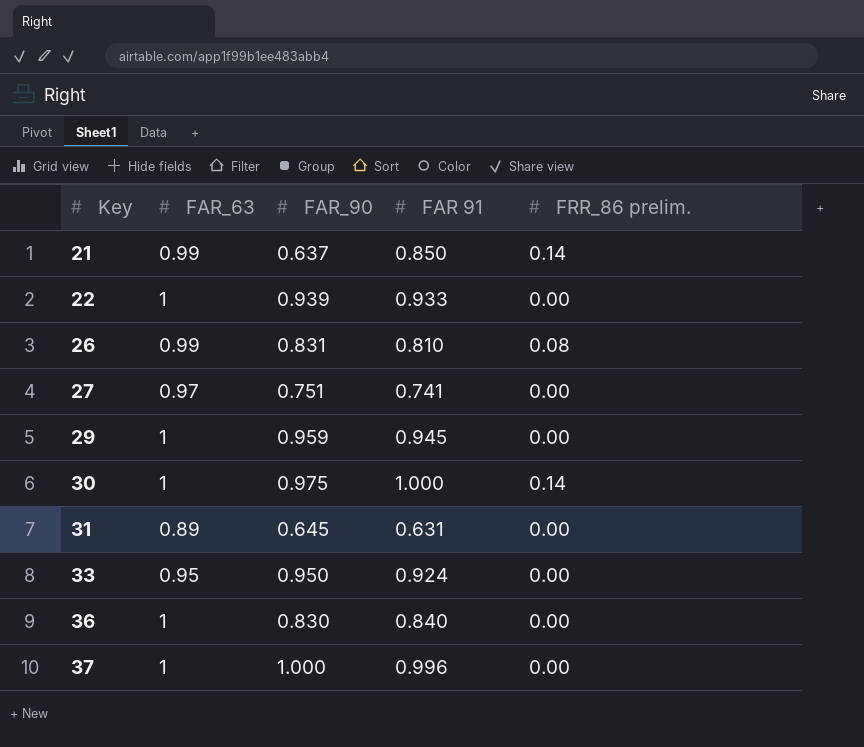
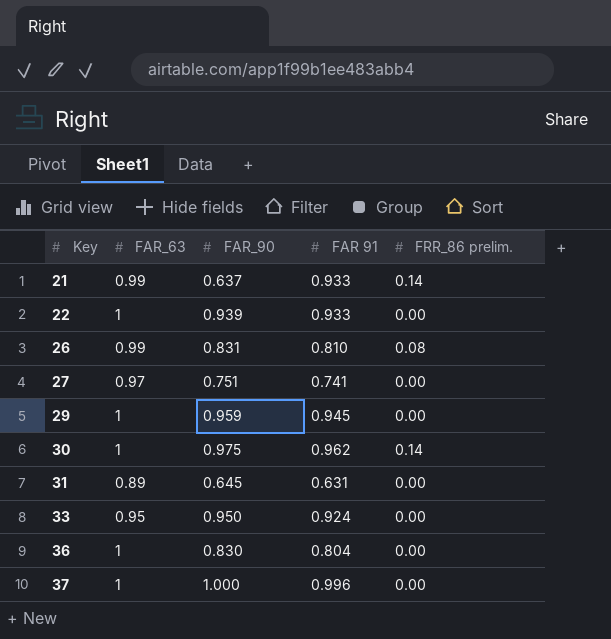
21 | FAR 91: 0.850 -> 0.933
30 | FAR 91: 1.000 -> 0.962
36 | FAR 91: 0.840 -> 0.804

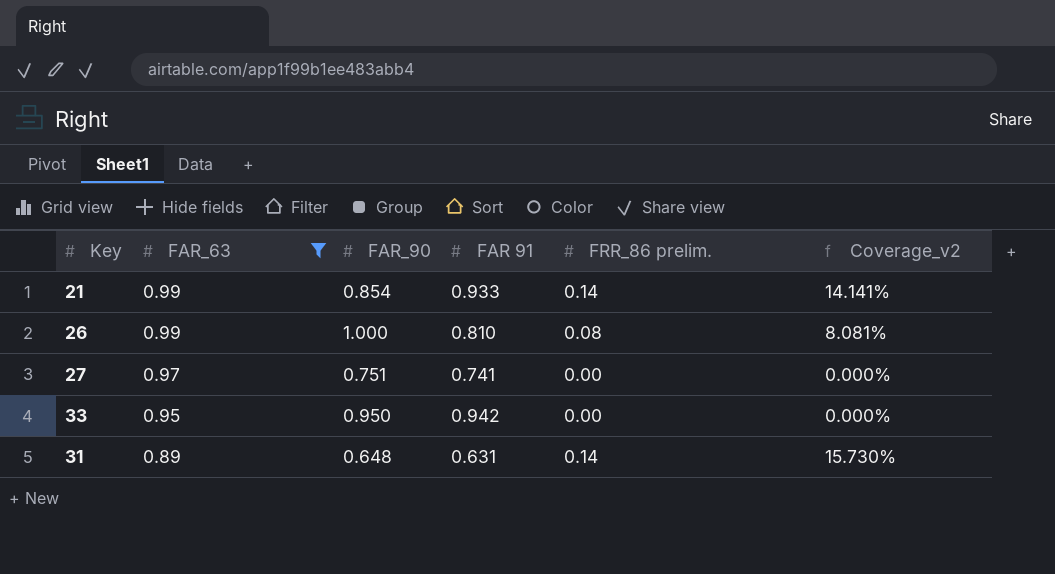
filter: none -> FAR_63 != 1
row order: Key ascending -> FAR_63 descending
column Coverage_v2 | formula: none -> [FRR_86 prelim.] / [FAR_63]
21 | FAR_90: 0.637 -> 0.854
26 | FAR_90: 0.831 -> 1.000
33 | FAR 91: 0.924 -> 0.942
31 | FAR_90: 0.645 -> 0.648
31 | FRR_86 prelim.: 0.00 -> 0.14

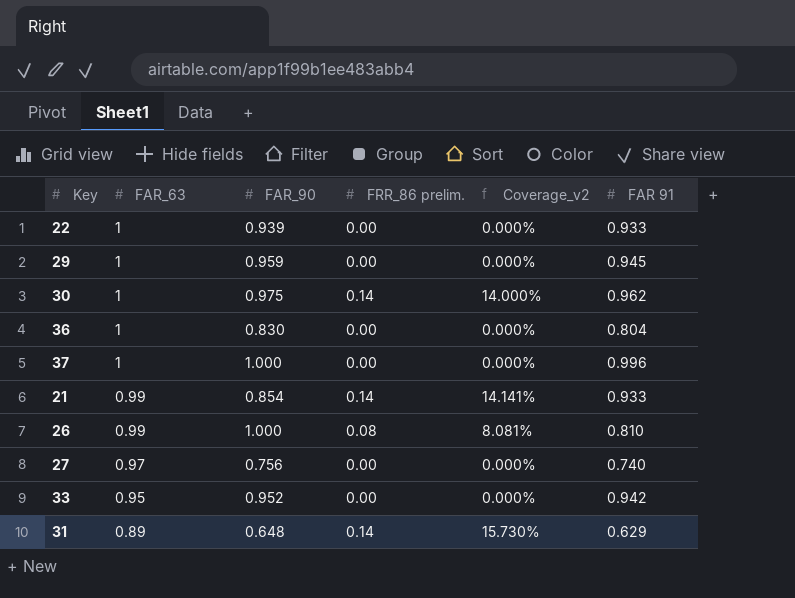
filter: FAR_63 != 1 -> none
column FAR 91 | position: 4 -> 6
27 | FAR_90: 0.751 -> 0.756
27 | FAR 91: 0.741 -> 0.740
33 | FAR_90: 0.950 -> 0.952
31 | FAR 91: 0.631 -> 0.629

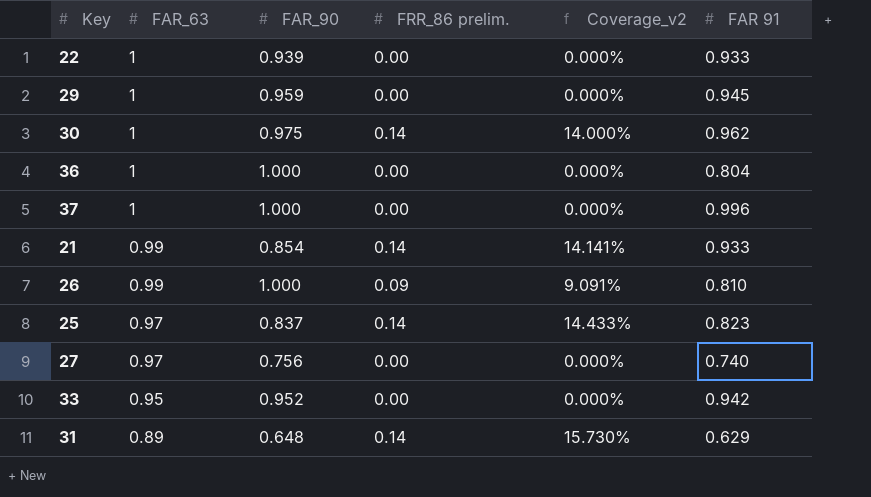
36 | FAR_90: 0.830 -> 1.000
26 | FRR_86 prelim.: 0.08 -> 0.09
26 | Coverage_v2: 8.081% -> 9.091%
row 25: none -> 0.97 | 0.837 | 0.14 | 14.433% | 0.823

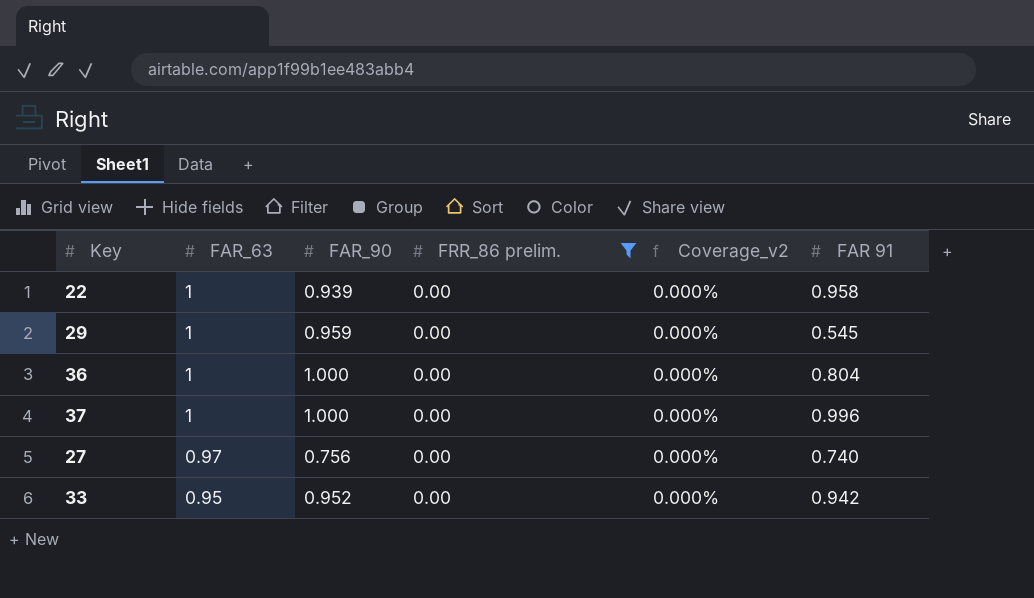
filter: none -> FRR_86 prelim. = 0.00
22 | FAR 91: 0.933 -> 0.958
29 | FAR 91: 0.945 -> 0.545

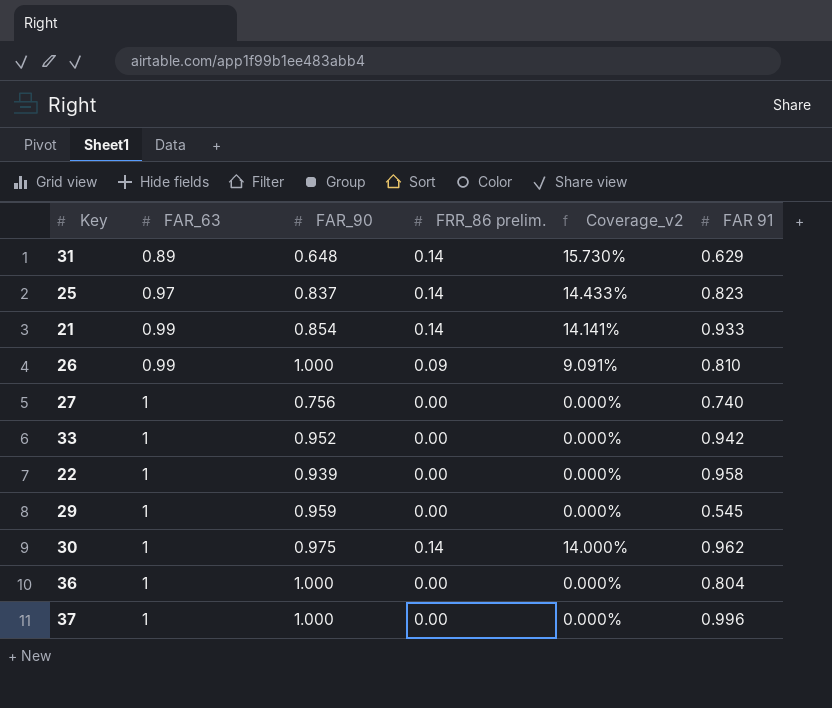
filter: FRR_86 prelim. = 0.00 -> none
row order: FAR_63 descending -> FAR_63 ascending
27 | FAR_63: 0.97 -> 1
33 | FAR_63: 0.95 -> 1

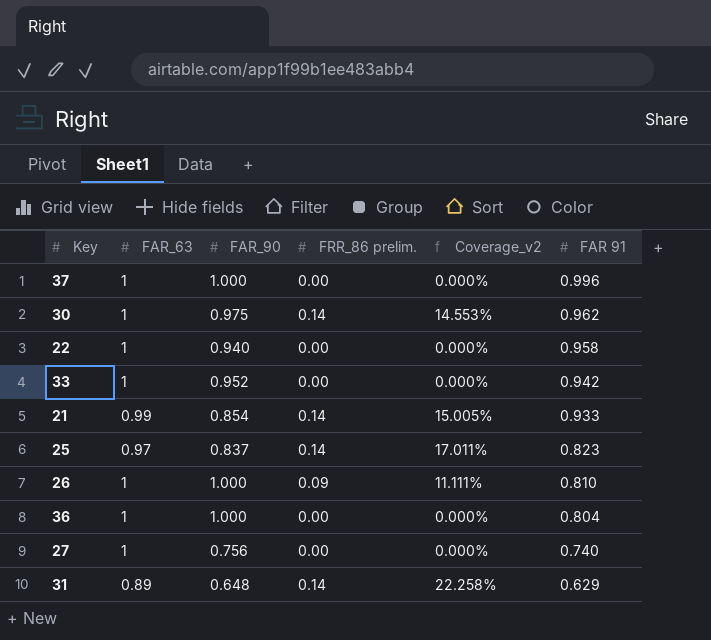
row order: FAR_63 ascending -> FAR 91 descending
column Coverage_v2 | formula: [FRR_86 prelim.] / [FAR_63] -> [FRR_86 prelim.] / [FAR 91]
row 29: 1 | 0.959 | 0.00 | 0.000% | 0.545 -> none
22 | FAR_90: 0.939 -> 0.940
26 | FAR_63: 0.99 -> 1

